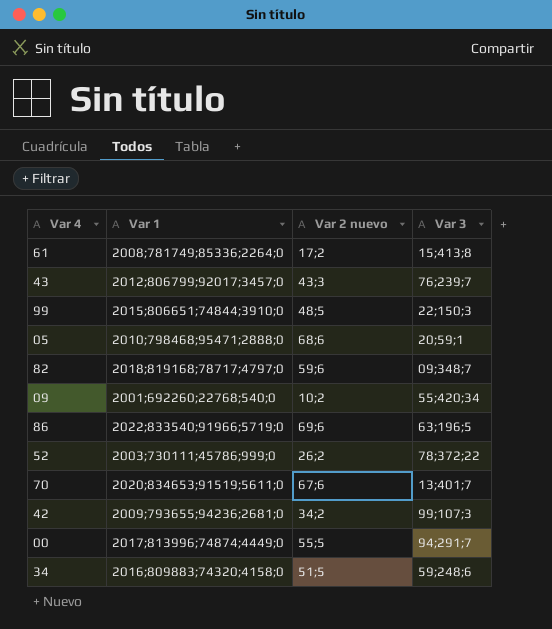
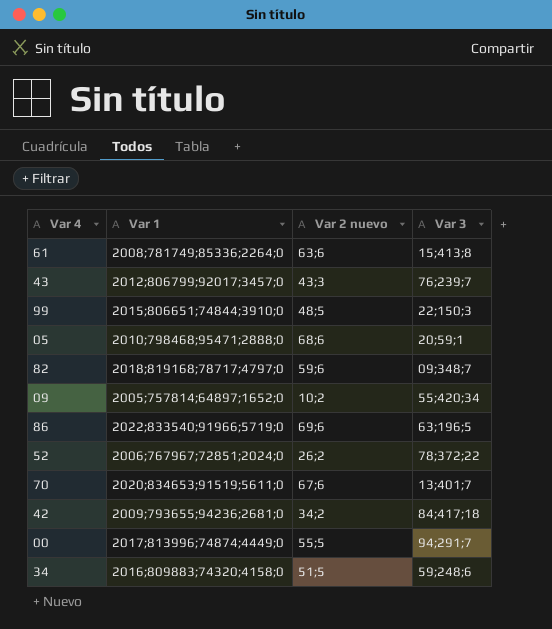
61 | Var 2 nuevo: 17;2 -> 63;6
09 | Var 1: 2001;692260;22768;540;0 -> 2005;757814;64897;1652;0
52 | Var 1: 2003;730111;45786;999;0 -> 2006;767967;72851;2024;0
42 | Var 3: 99;107;3 -> 84;417;18

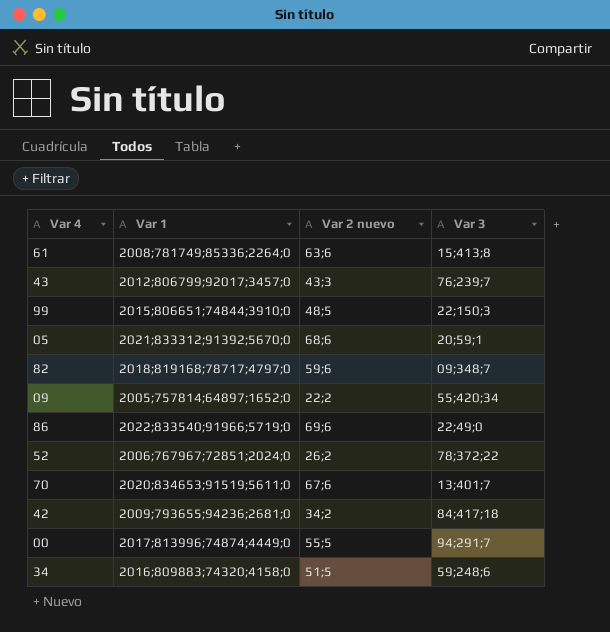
05 | Var 1: 2010;798468;95471;2888;0 -> 2021;833312;91392;5670;0
09 | Var 2 nuevo: 10;2 -> 22;2
86 | Var 3: 63;196;5 -> 22;49;0

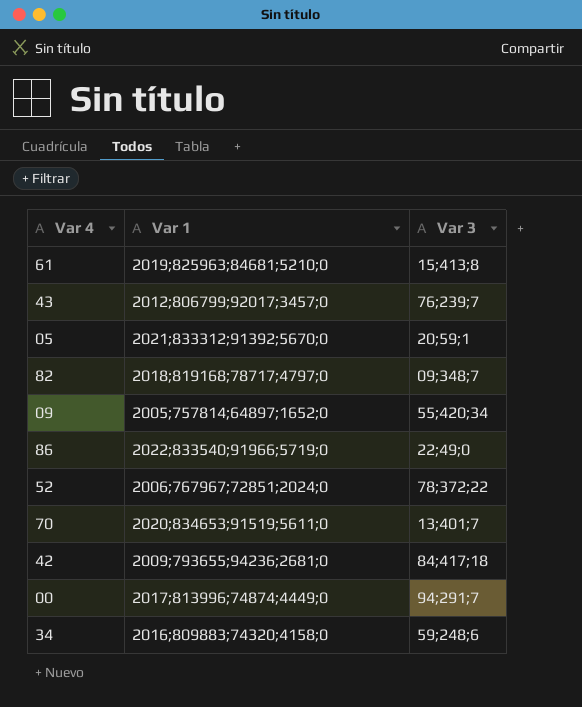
column Var 2 nuevo | position: 3 -> none
row 99: 2015;806651;74844;3910;0 | 48;5 | 22;150;3 -> none
61 | Var 1: 2008;781749;85336;2264;0 -> 2019;825963;84681;5210;0

